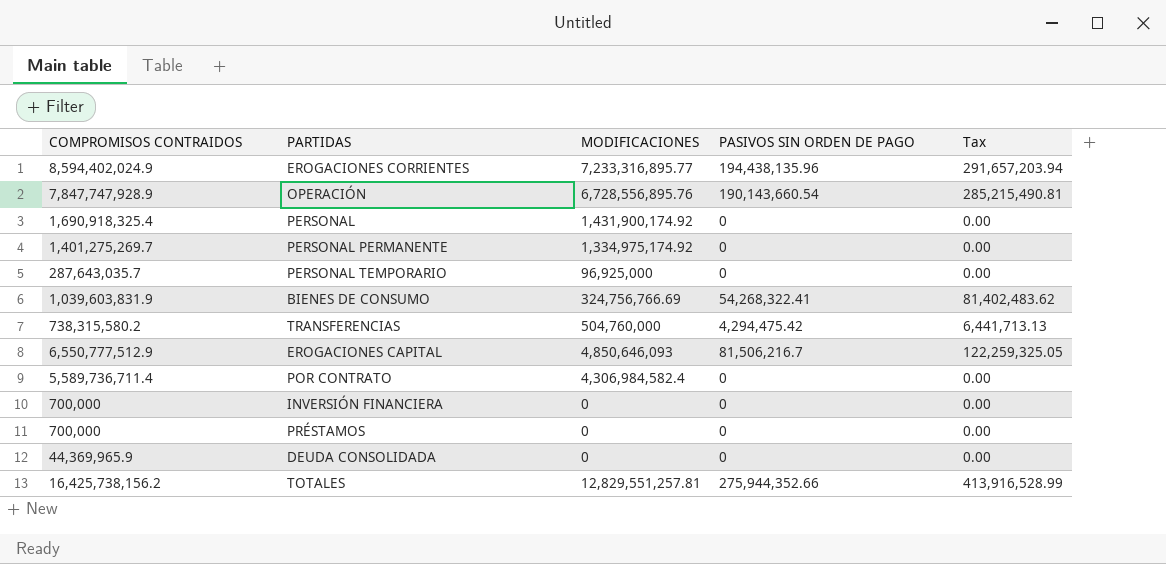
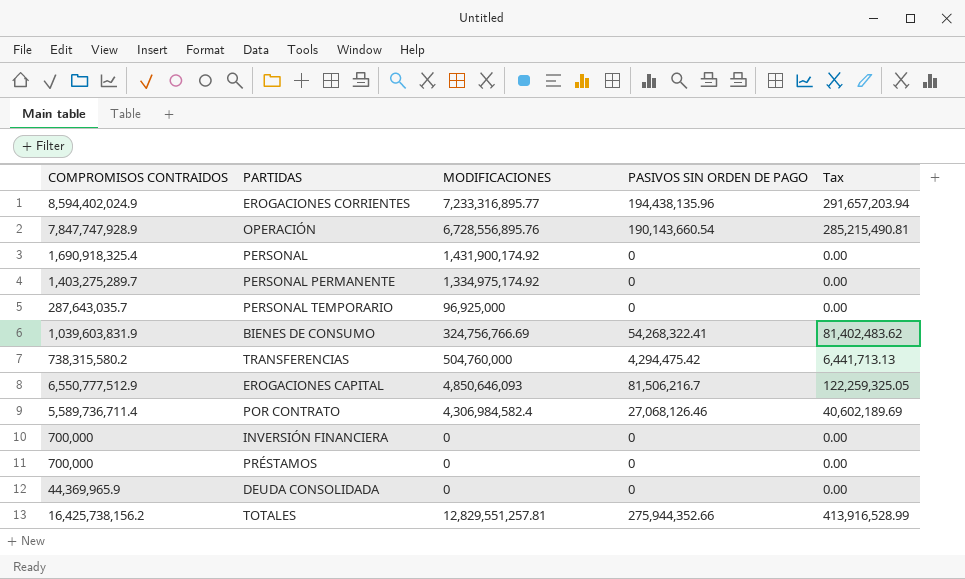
PERSONAL PERMANENTE | COMPROMISOS CONTRAIDOS: 1,401,275,269.7 -> 1,403,275,289.7
POR CONTRATO | PASIVOS SIN ORDEN DE PAGO: 0 -> 27,068,126.46
POR CONTRATO | Tax: 0.00 -> 40,602,189.69

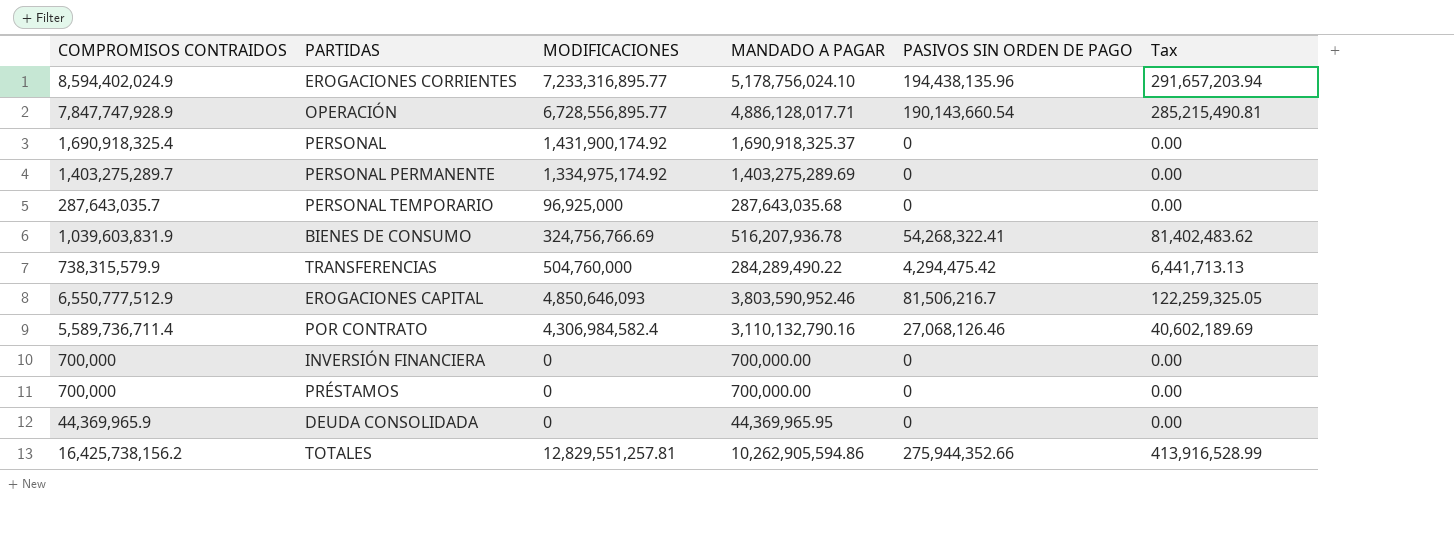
column MANDADO A PAGAR | position: none -> 4
OPERACIÓN | MODIFICACIONES: 6,728,556,895.76 -> 6,728,556,895.77
TRANSFERENCIAS | COMPROMISOS CONTRAIDOS: 738,315,580.2 -> 738,315,579.9

